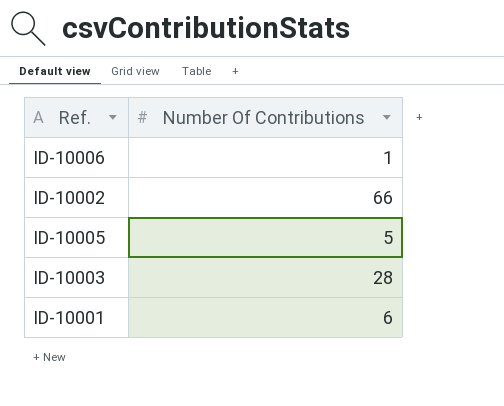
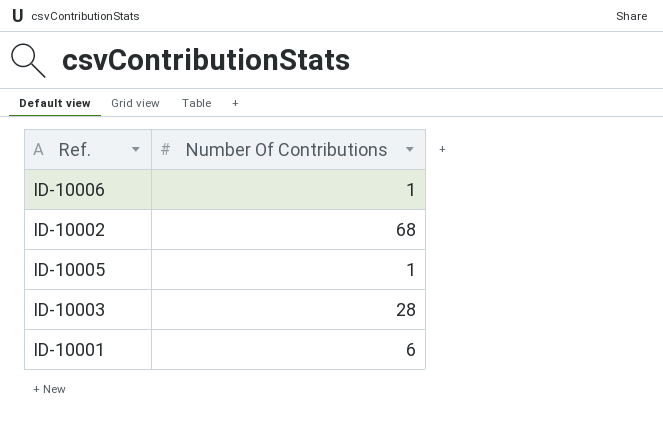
ID-10002 | Number Of Contributions: 66 -> 68
ID-10005 | Number Of Contributions: 5 -> 1

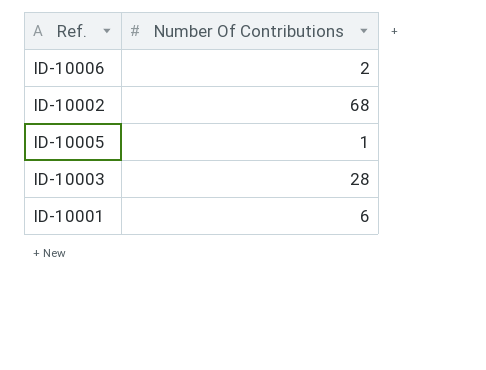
ID-10006 | Number Of Contributions: 1 -> 2

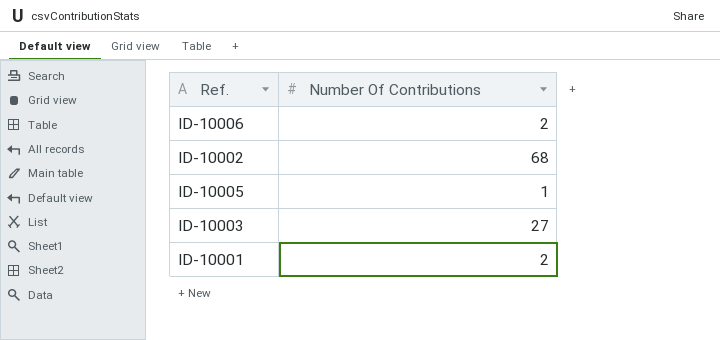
ID-10003 | Number Of Contributions: 28 -> 27
ID-10001 | Number Of Contributions: 6 -> 2

